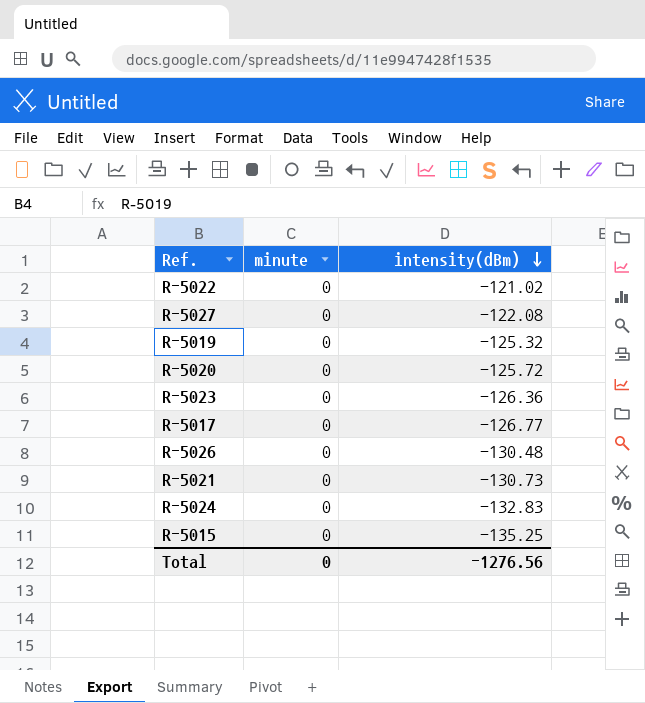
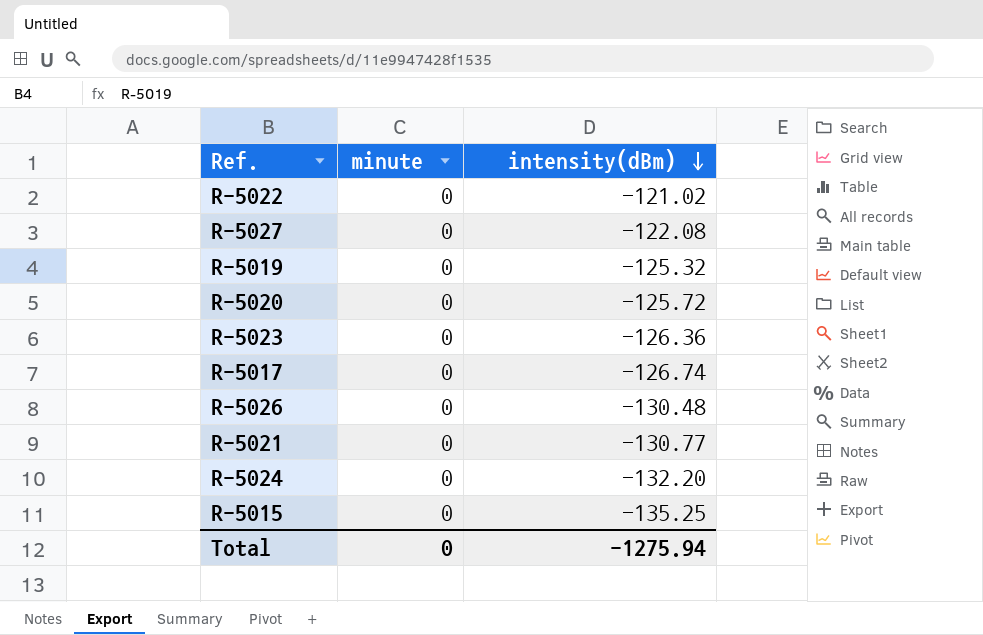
R-5017 | intensity(dBm): -126.77 -> -126.74
R-5021 | intensity(dBm): -130.73 -> -130.77
R-5024 | intensity(dBm): -132.83 -> -132.20
Total | intensity(dBm): -1276.56 -> -1275.94

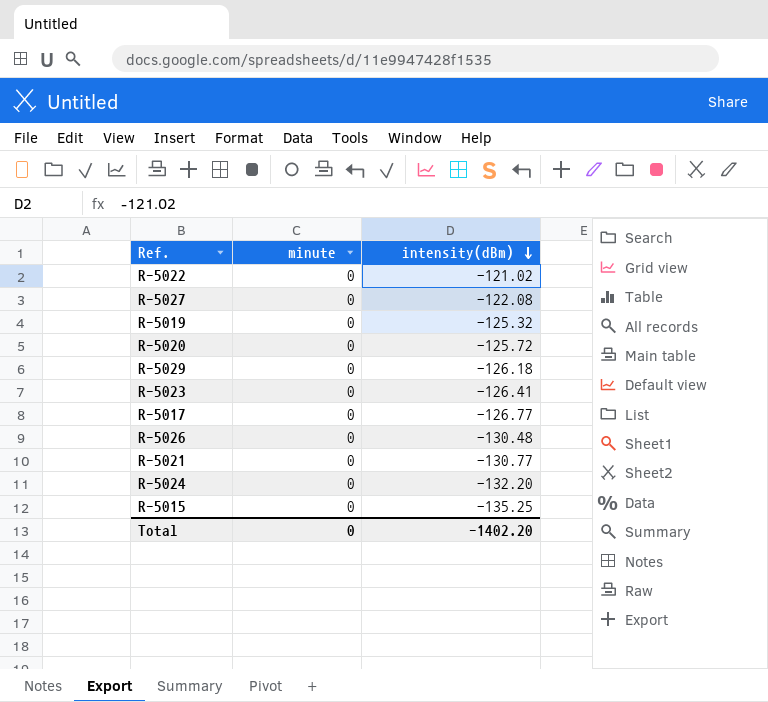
row R-5029: none -> 0 | -126.18
R-5023 | intensity(dBm): -126.36 -> -126.41
R-5017 | intensity(dBm): -126.74 -> -126.77
Total | intensity(dBm): -1275.94 -> -1402.20

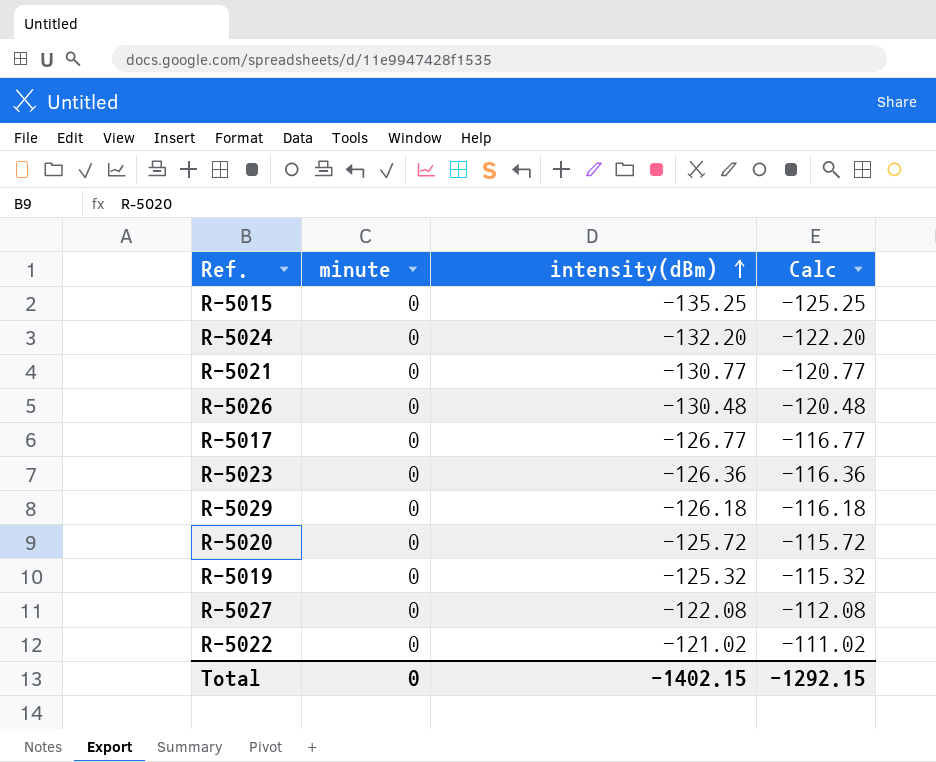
row order: intensity(dBm) descending -> intensity(dBm) ascending
column Calc | formula: none -> [intensity(dBm)] + 10
R-5023 | intensity(dBm): -126.41 -> -126.36
Total | intensity(dBm): -1402.20 -> -1402.15

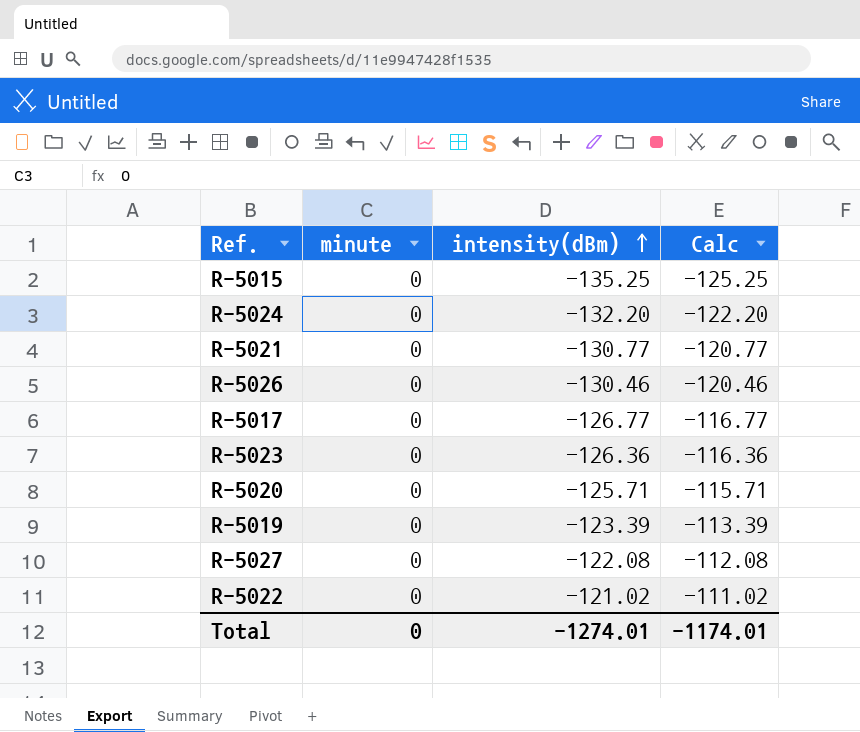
row R-5029: 0 | -126.18 | -116.18 -> none
R-5026 | intensity(dBm): -130.48 -> -130.46
R-5026 | Calc: -120.48 -> -120.46
R-5020 | intensity(dBm): -125.72 -> -125.71
R-5020 | Calc: -115.72 -> -115.71
R-5019 | intensity(dBm): -125.32 -> -123.39
R-5019 | Calc: -115.32 -> -113.39
Total | intensity(dBm): -1402.15 -> -1274.01
Total | Calc: -1292.15 -> -1174.01

